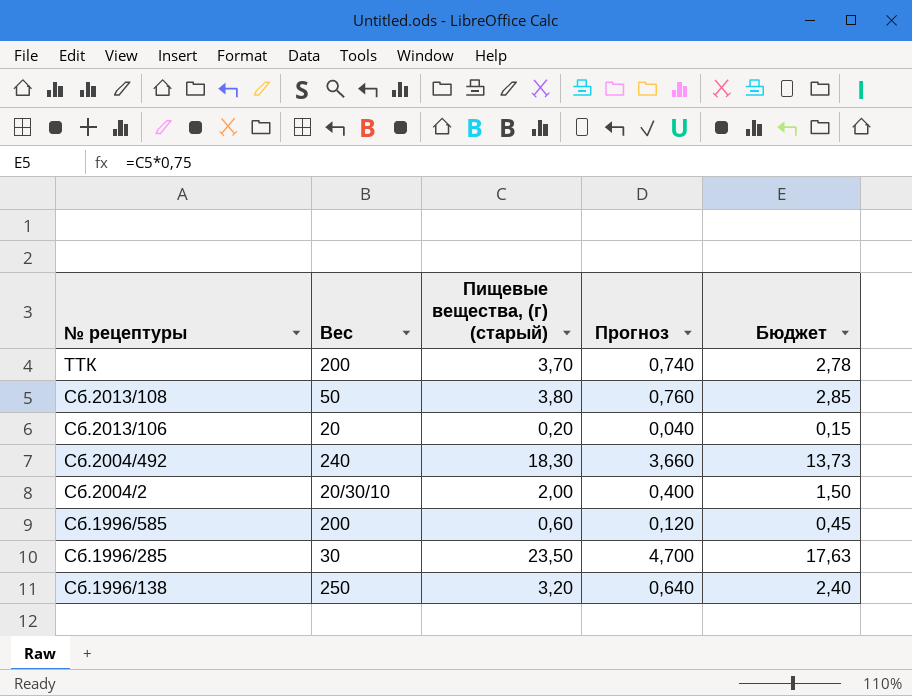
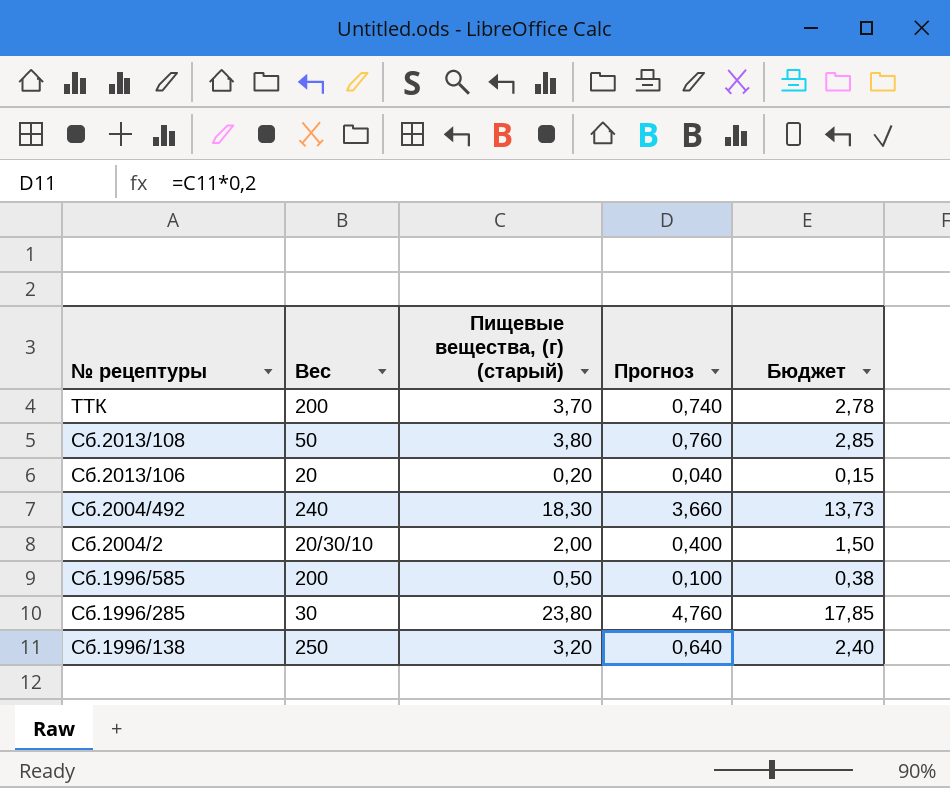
Сб.1996/585 | Пищевые вещества, (г) (старый): 0,60 -> 0,50
Сб.1996/585 | Прогноз: 0,120 -> 0,100
Сб.1996/585 | Бюджет: 0,45 -> 0,38
Сб.1996/285 | Пищевые вещества, (г) (старый): 23,50 -> 23,80
Сб.1996/285 | Прогноз: 4,700 -> 4,760
Сб.1996/285 | Бюджет: 17,63 -> 17,85

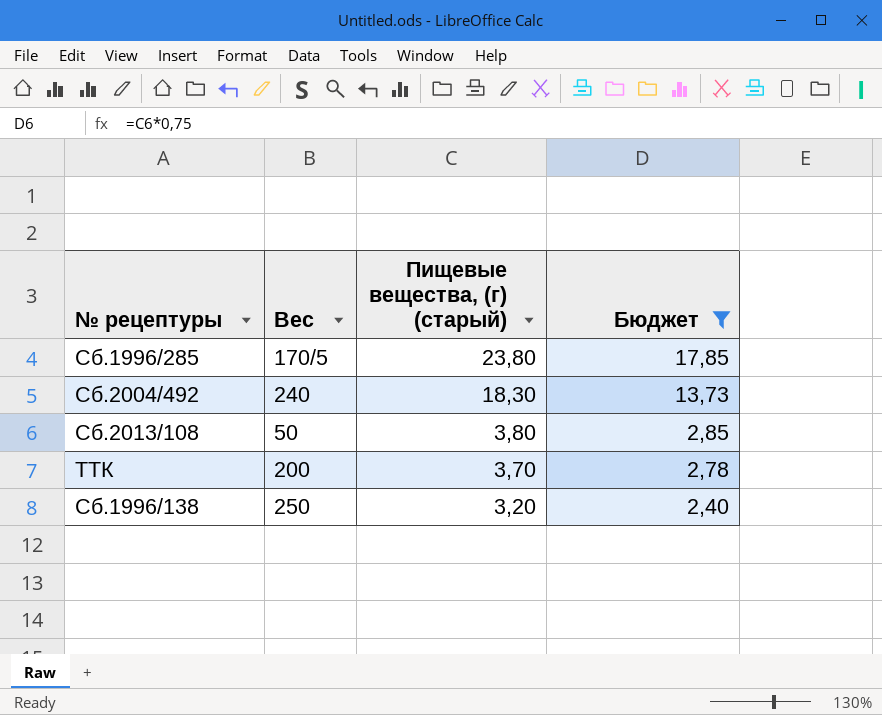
filter: none -> Бюджет >= 2,40
row order: № рецептуры descending -> Пищевые вещества, (г) (старый) descending
column Прогноз | formula: [Пищевые вещества, (г) (старый)] * 0,2 -> none
Сб.1996/285 | Вес: 30 -> 170/5

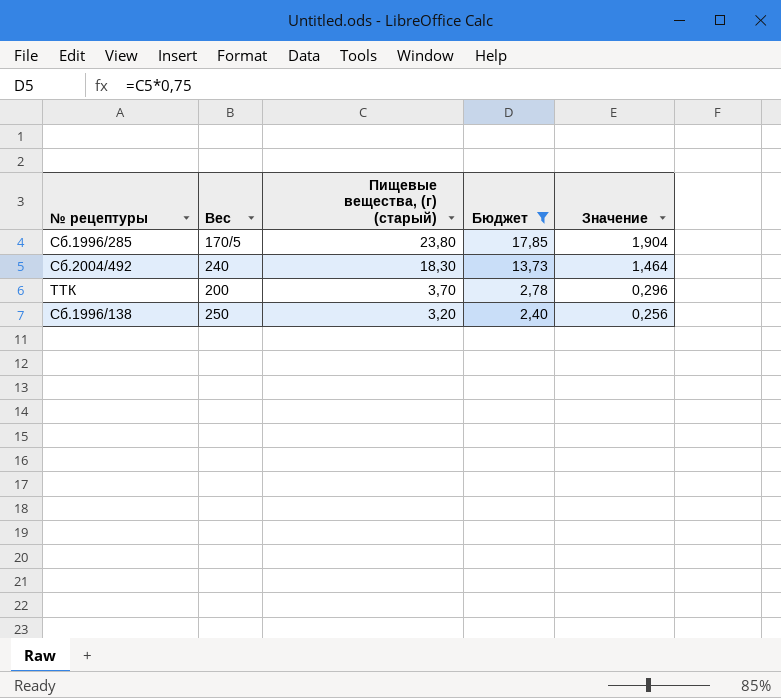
column Значение | formula: none -> [Пищевые вещества, (г) (старый)] * 0,08
row Сб.2013/108: 50 | 3,80 | 2,85 -> none

